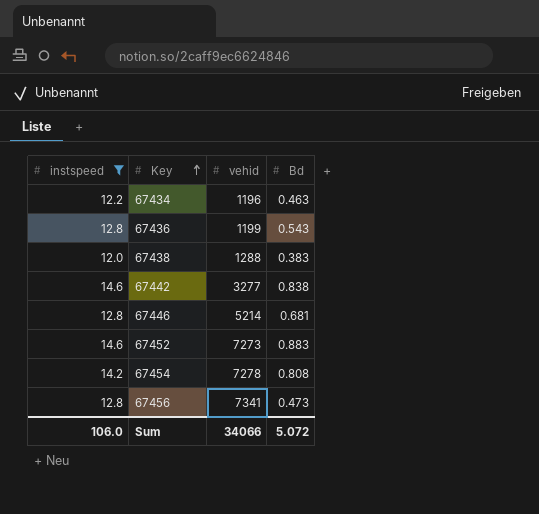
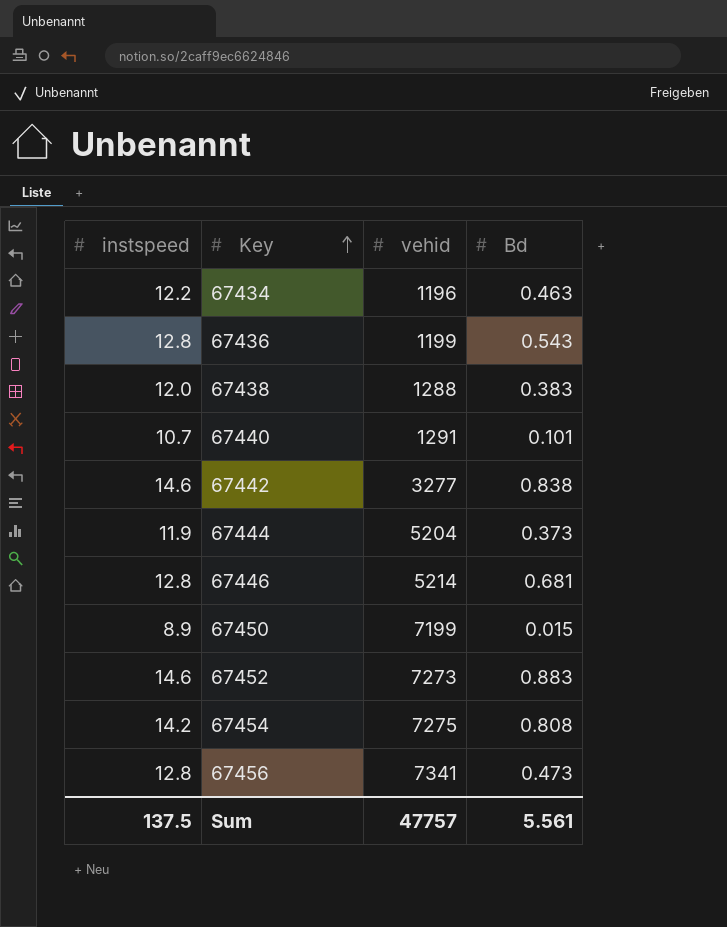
filter: instspeed >= 12.0 -> none
67454 | vehid: 7278 -> 7275
Sum | instspeed: 106.0 -> 137.5
Sum | vehid: 34066 -> 47757
Sum | Bd: 5.072 -> 5.561

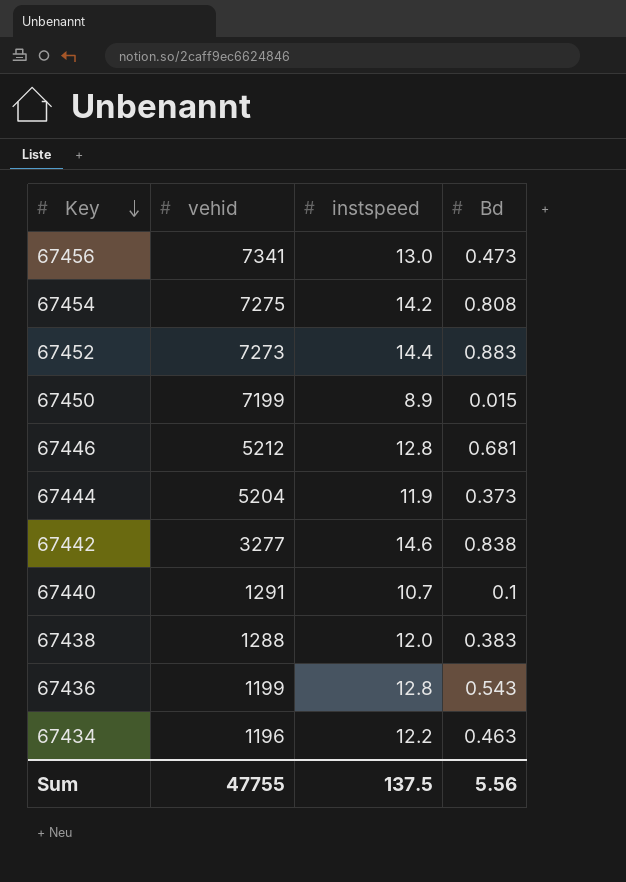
row order: Key ascending -> Key descending
column instspeed | position: 1 -> 3
67456 | instspeed: 12.8 -> 13.0
67452 | instspeed: 14.6 -> 14.4
67446 | vehid: 5214 -> 5212
67440 | Bd: 0.101 -> 0.1
Sum | vehid: 47757 -> 47755
Sum | Bd: 5.561 -> 5.56

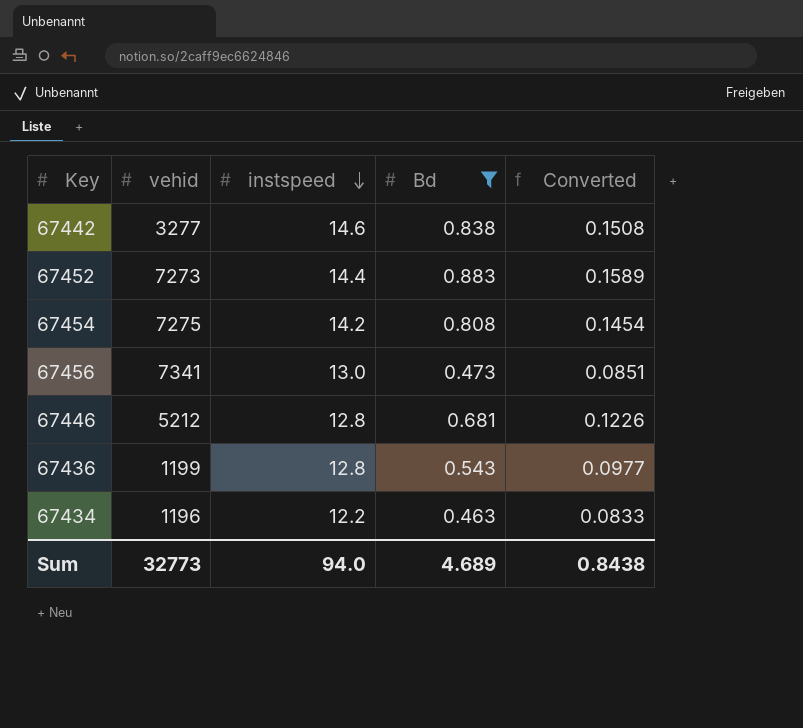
filter: none -> Bd >= 0.463
row order: Key descending -> instspeed descending
column Converted | formula: none -> [Bd] * 0.18
Sum | vehid: 47755 -> 32773
Sum | instspeed: 137.5 -> 94.0
Sum | Bd: 5.56 -> 4.689

